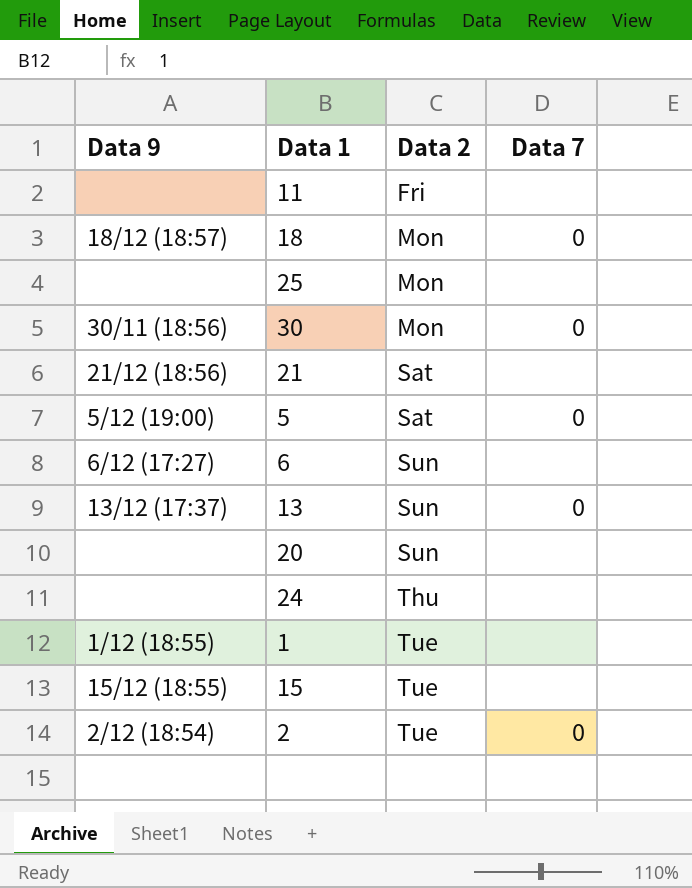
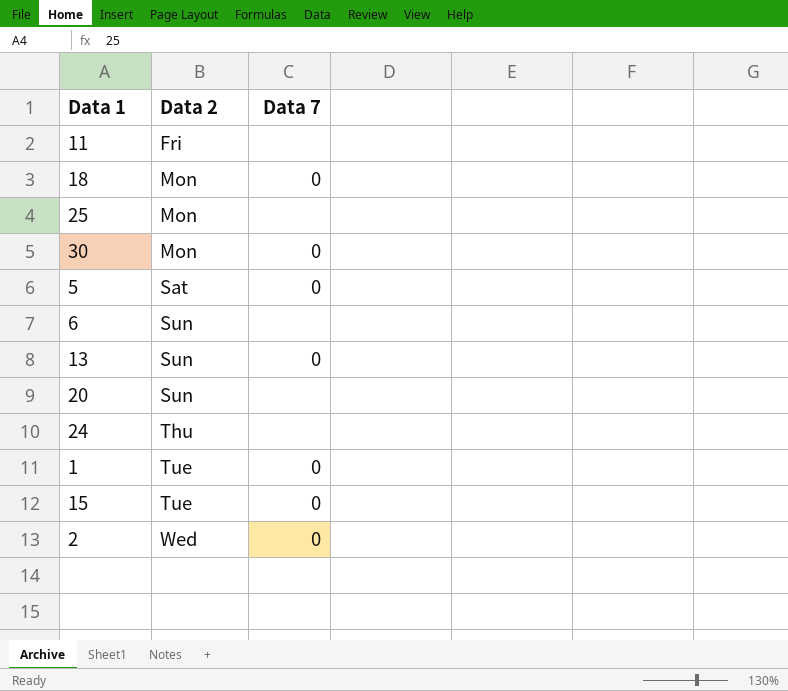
column Data 9 | position: 1 -> none
row 21: 21/12 (18:56) | Sat | none -> none
1 | Data 7: none -> 0
15 | Data 7: none -> 0
2 | Data 2: Tue -> Wed

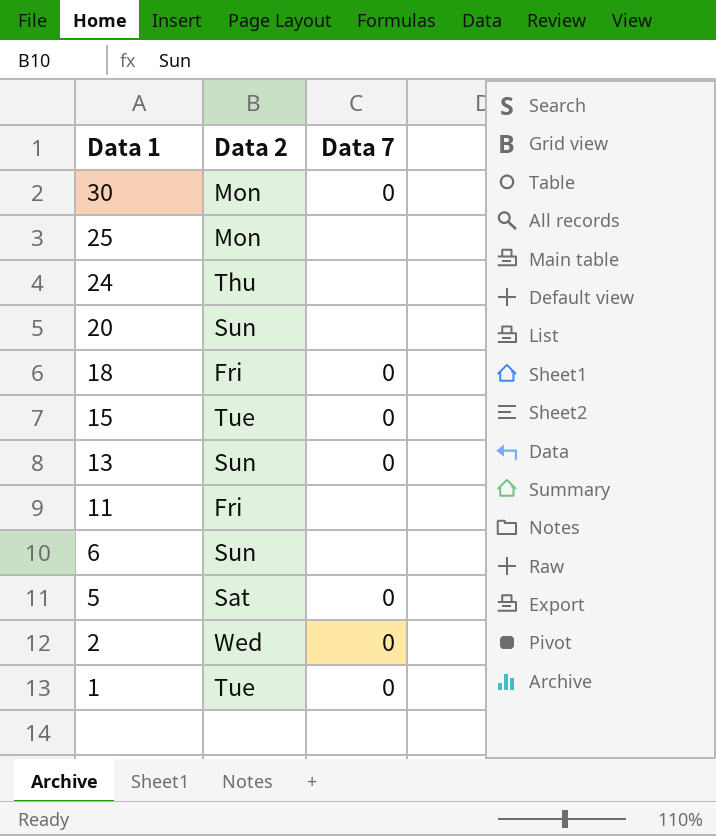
row order: Data 2 ascending -> Data 1 descending
18 | Data 2: Mon -> Fri

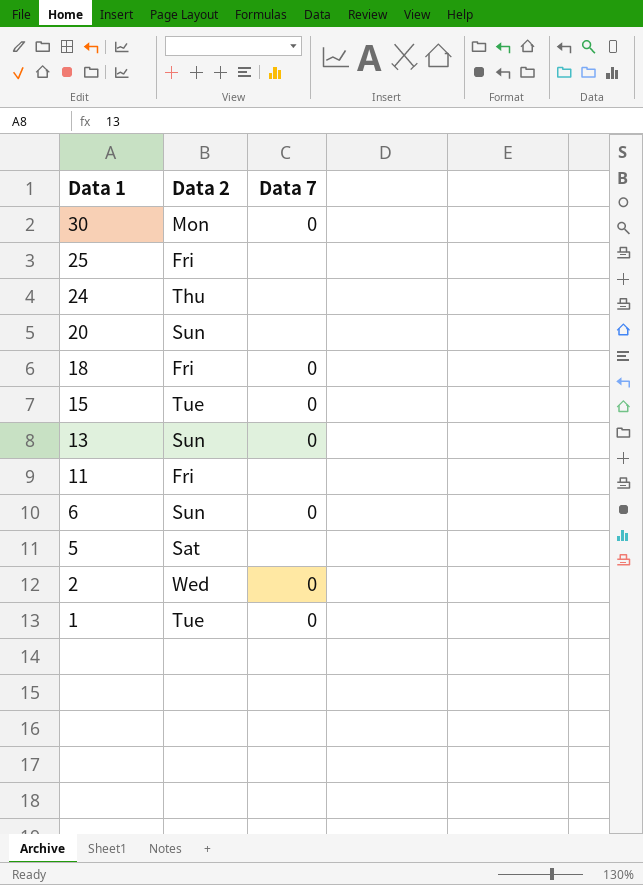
25 | Data 2: Mon -> Fri
6 | Data 7: none -> 0
5 | Data 7: 0 -> none

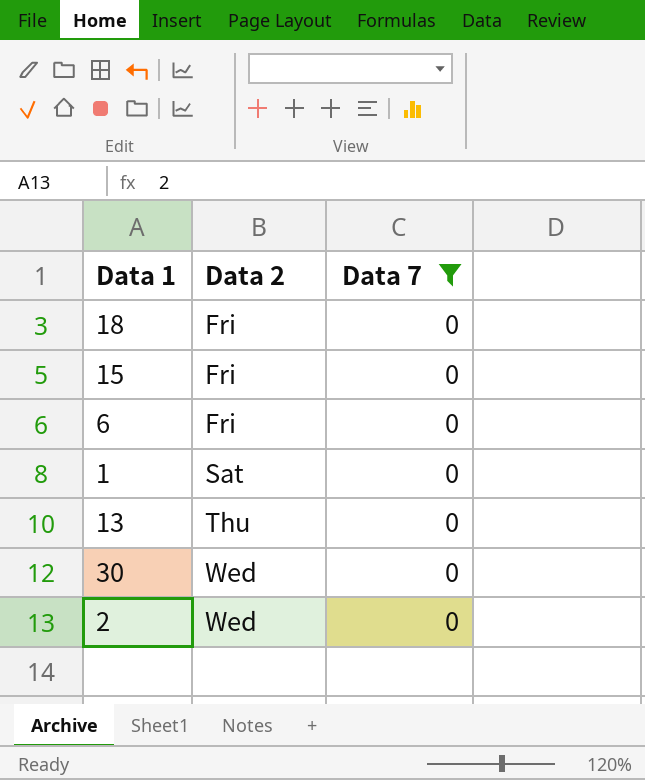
filter: none -> Data 7 = 0
row order: Data 1 descending -> Data 2 ascending
15 | Data 2: Tue -> Fri
6 | Data 2: Sun -> Fri
1 | Data 2: Tue -> Sat
13 | Data 2: Sun -> Thu
30 | Data 2: Mon -> Wed

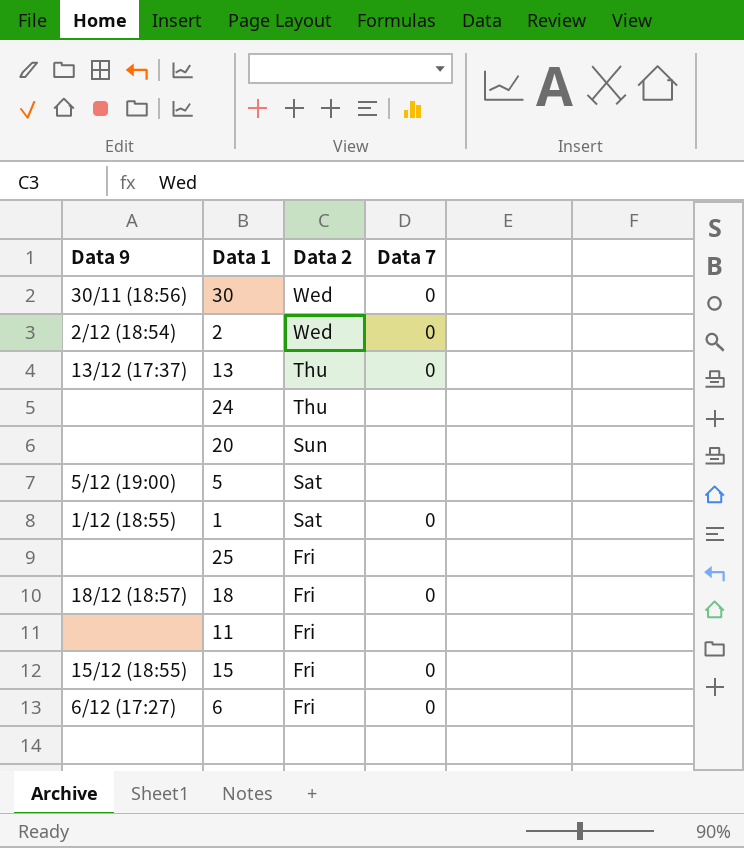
filter: Data 7 = 0 -> none
row order: Data 2 ascending -> Data 2 descending
column Data 9 | position: none -> 1

